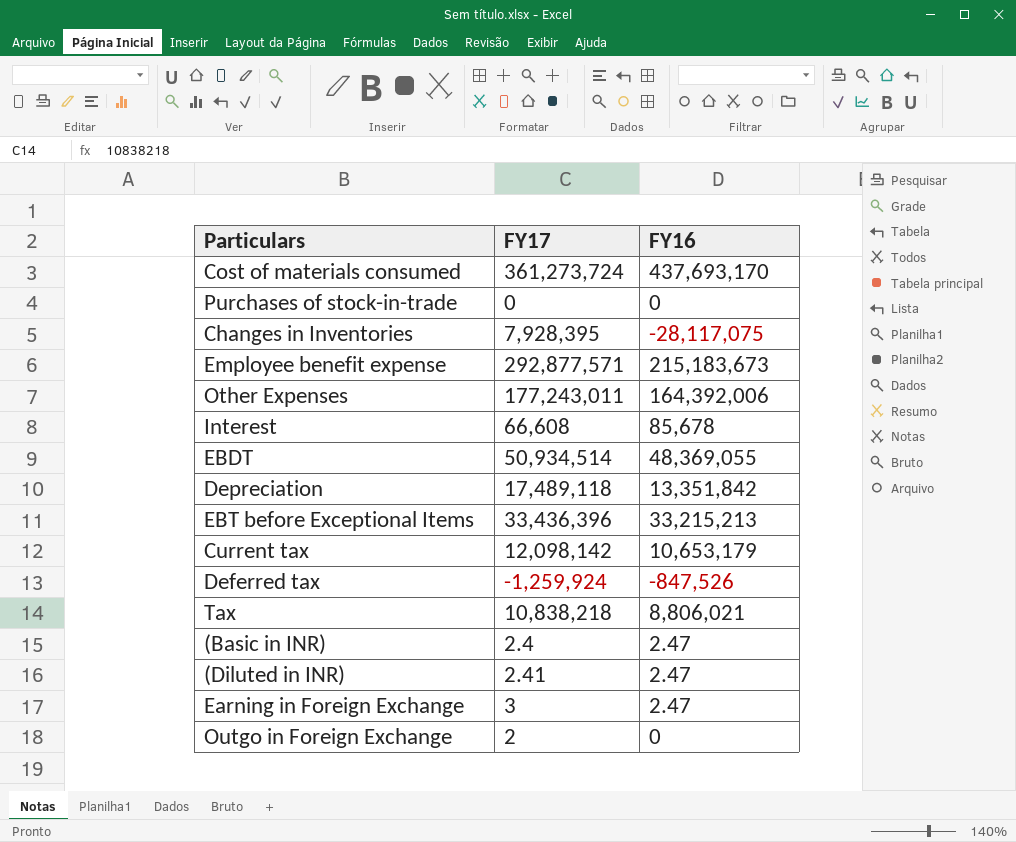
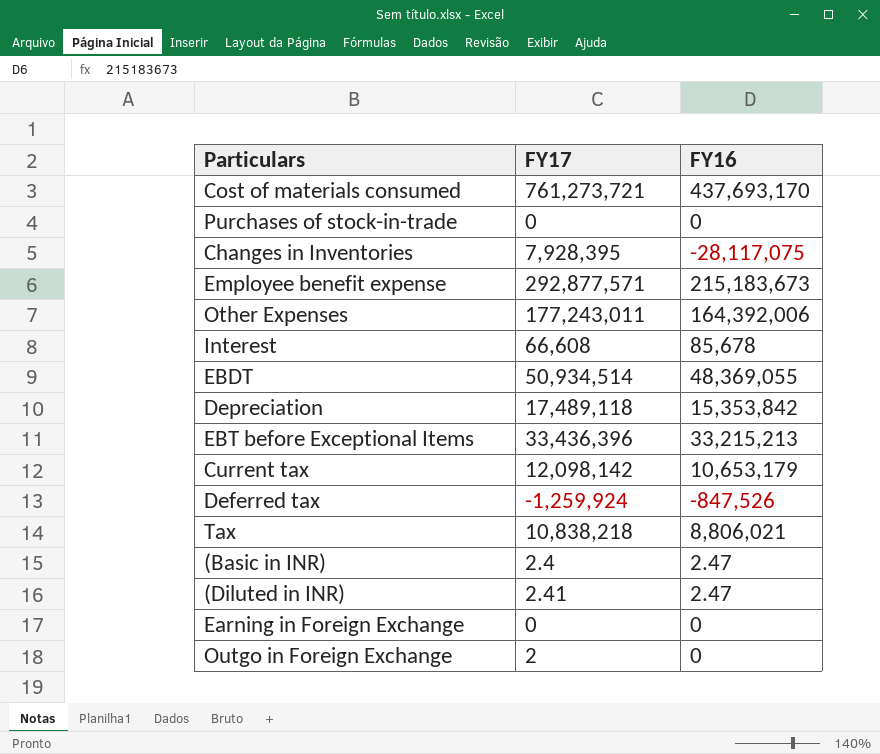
Cost of materials consumed | FY17: 361,273,724 -> 761,273,721
Depreciation | FY16: 13,351,842 -> 15,353,842
Earning in Foreign Exchange | FY17: 3 -> 0
Earning in Foreign Exchange | FY16: 2.47 -> 0

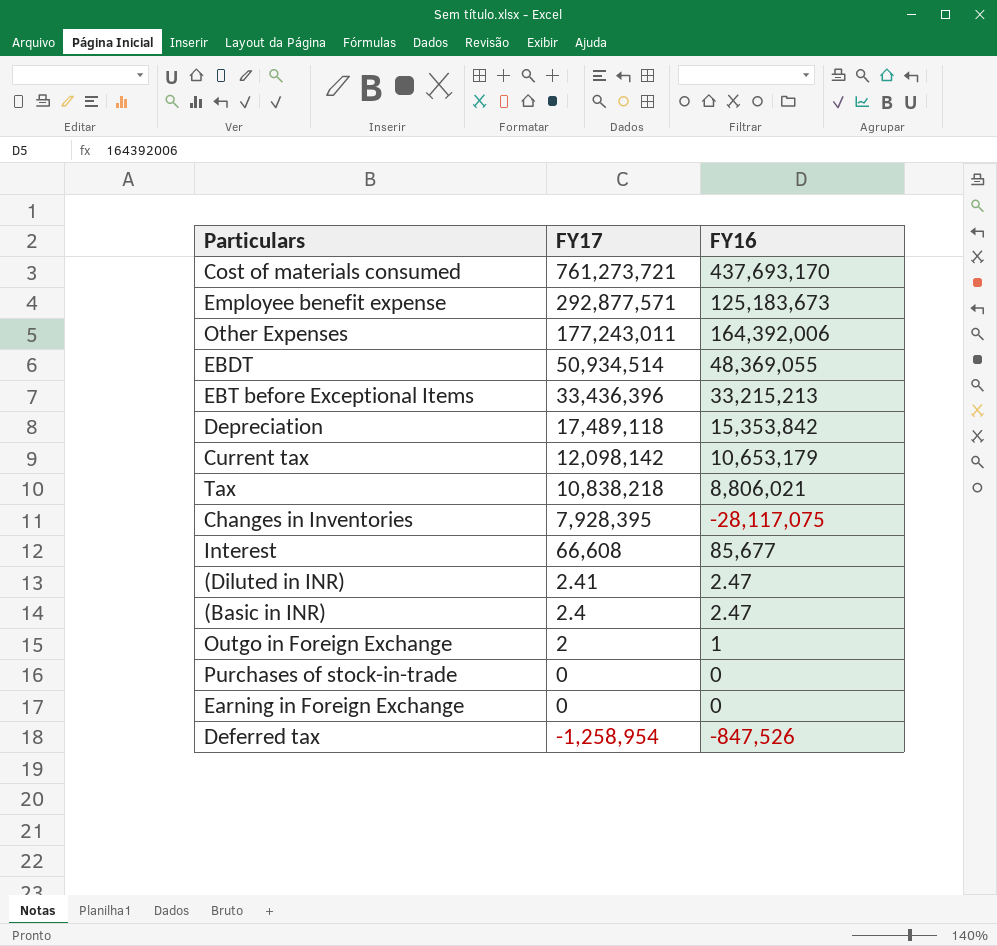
row order: none -> FY17 descending
Employee benefit expense | FY16: 215,183,673 -> 125,183,673
Interest | FY16: 85,678 -> 85,677
Outgo in Foreign Exchange | FY16: 0 -> 1
Deferred tax | FY17: -1,259,924 -> -1,258,954

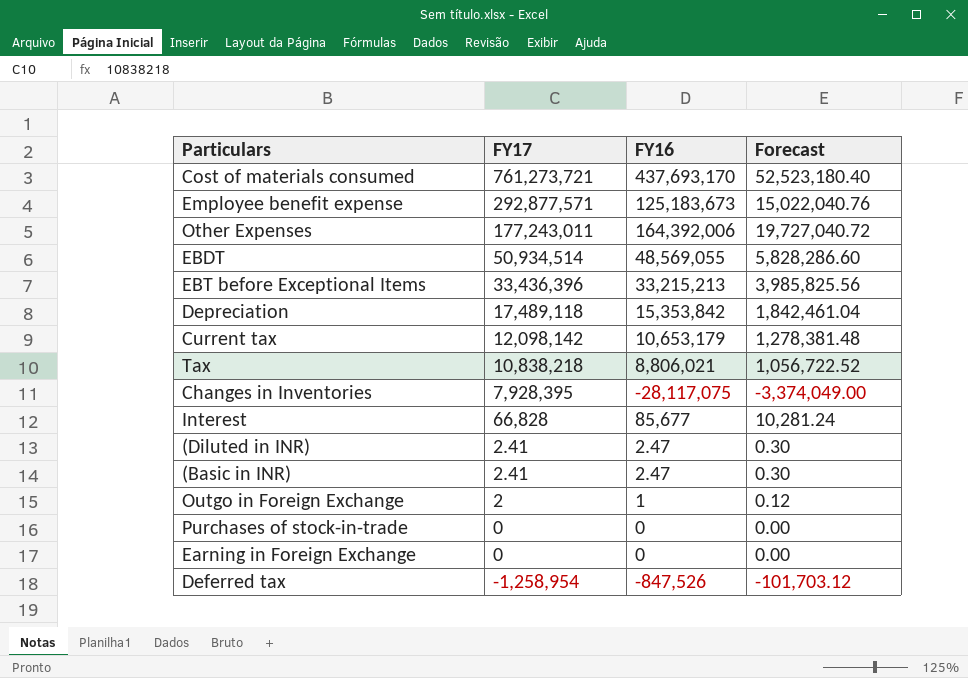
column Forecast | formula: none -> [FY16] * 0.12
EBDT | FY16: 48,369,055 -> 48,569,055
Interest | FY17: 66,608 -> 66,828
(Basic in INR) | FY17: 2.4 -> 2.41

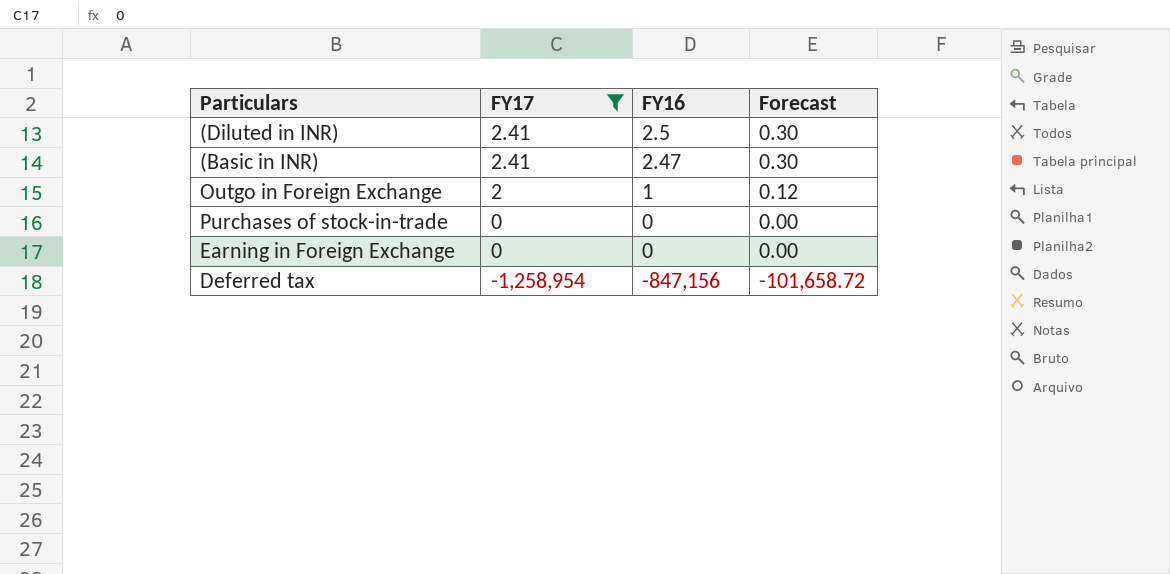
filter: none -> FY17 <= 2.41
(Diluted in INR) | FY16: 2.47 -> 2.5
Deferred tax | FY16: -847,526 -> -847,156
Deferred tax | Forecast: -101,703.12 -> -101,658.72

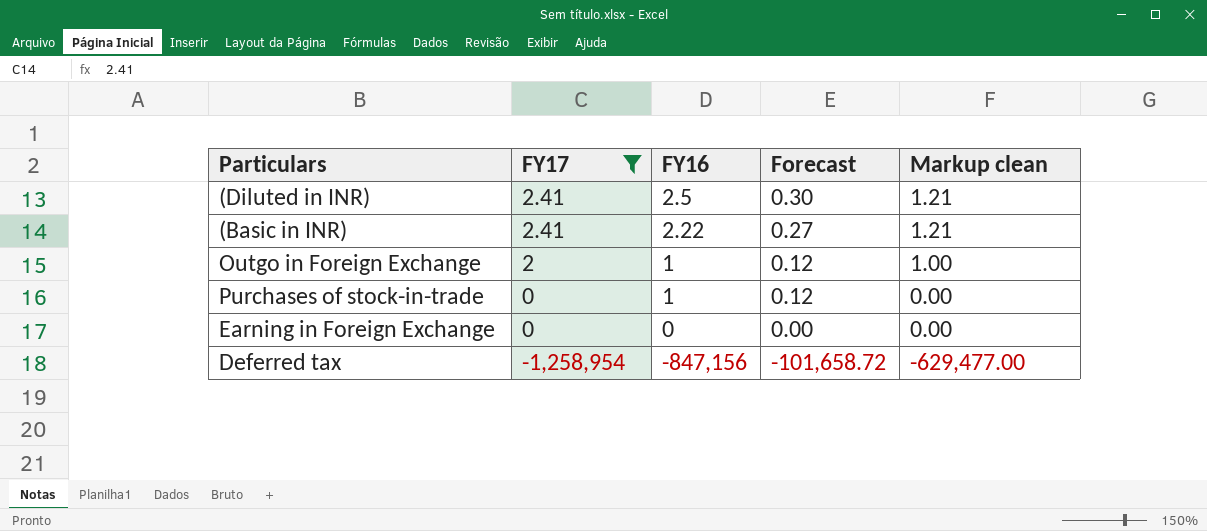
column Markup clean | formula: none -> [FY17] * 0.5
(Basic in INR) | FY16: 2.47 -> 2.22
(Basic in INR) | Forecast: 0.30 -> 0.27
Purchases of stock-in-trade | FY16: 0 -> 1
Purchases of stock-in-trade | Forecast: 0.00 -> 0.12

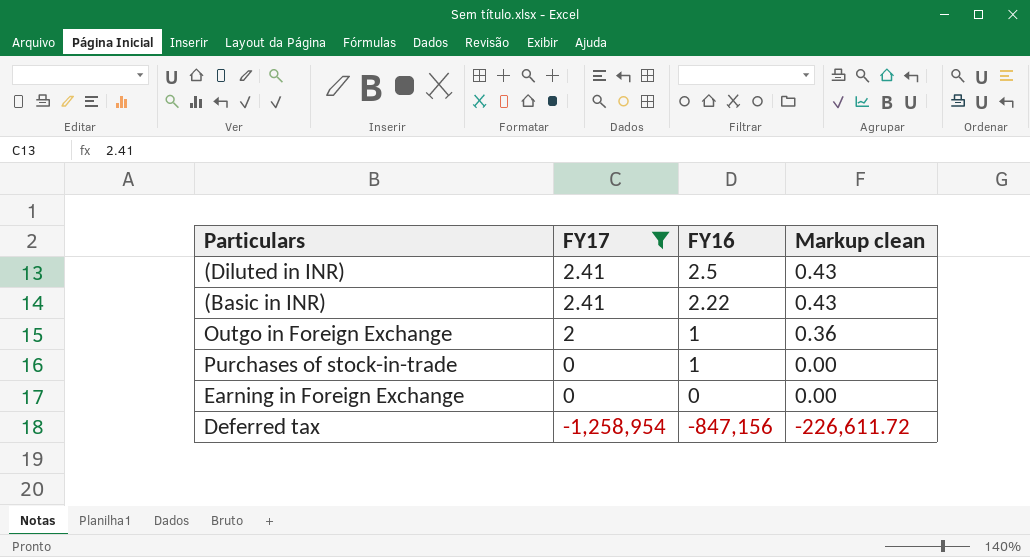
column Forecast | formula: [FY16] * 0.12 -> none
column Markup clean | formula: [FY17] * 0.5 -> [FY17] * 0.18

